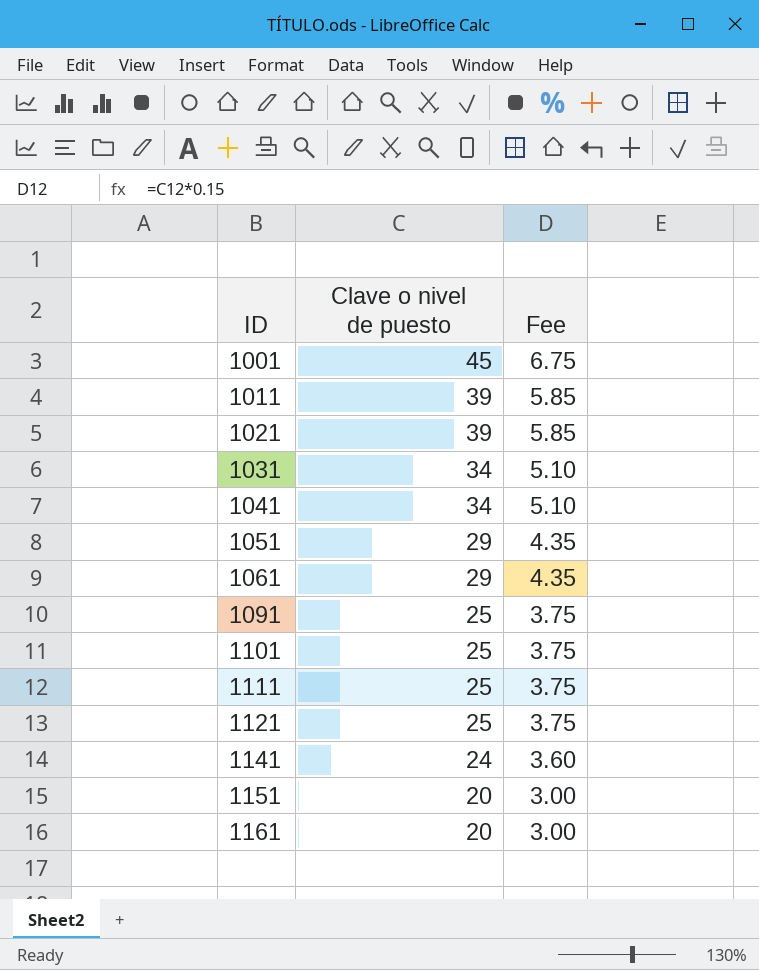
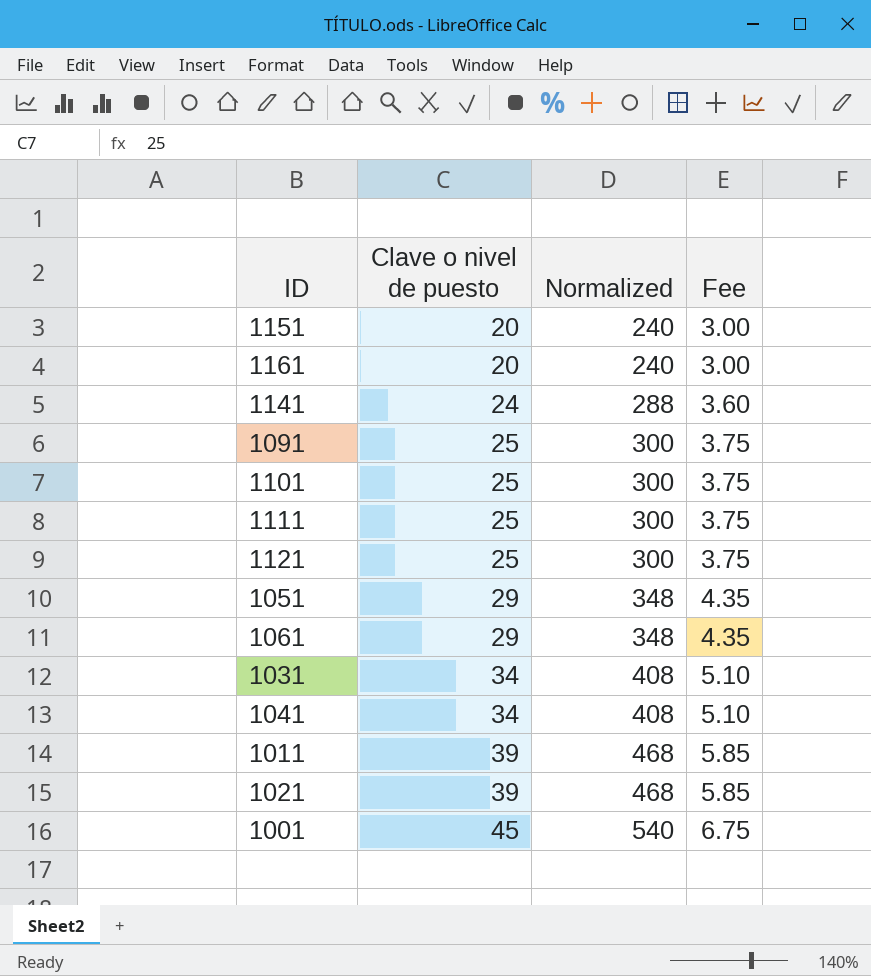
row order: ID ascending -> Clave o nivel de puesto ascending
column Normalized | formula: none -> [Clave o nivel de puesto] * 12

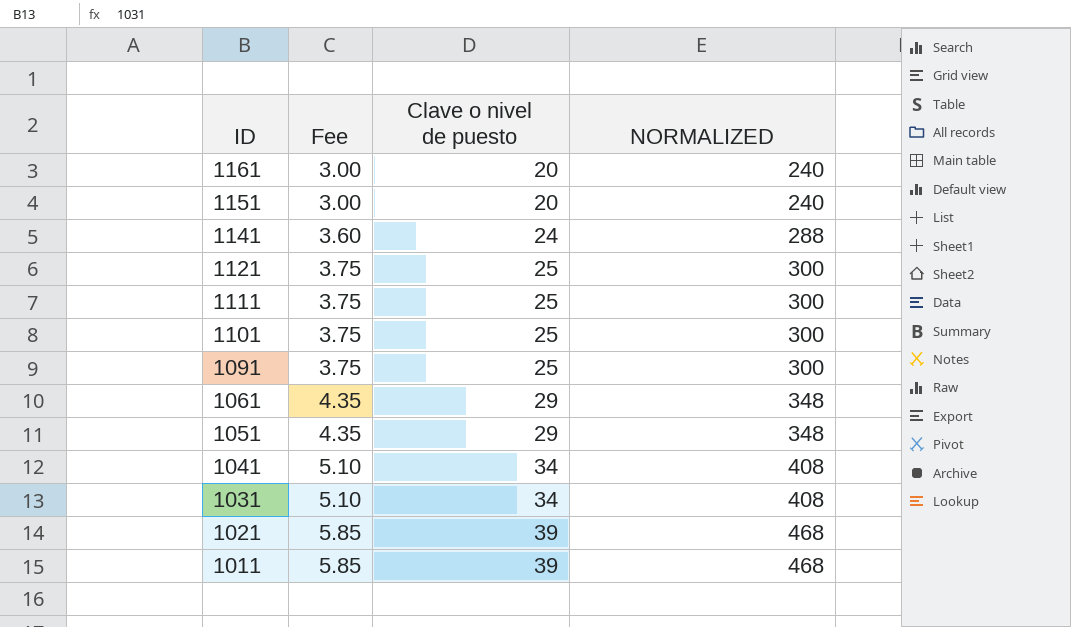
row order: Clave o nivel de puesto ascending -> ID descending
column Fee | position: 4 -> 2
column name: Normalized -> NORMALIZED
row 1001: 45 | 540 | 6.75 -> none

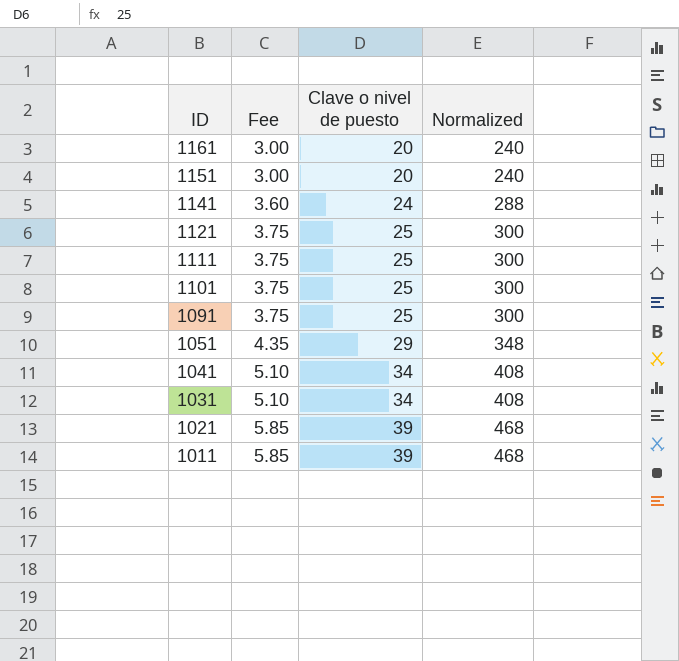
column name: NORMALIZED -> Normalized
row 1061: 4.35 | 29 | 348 -> none

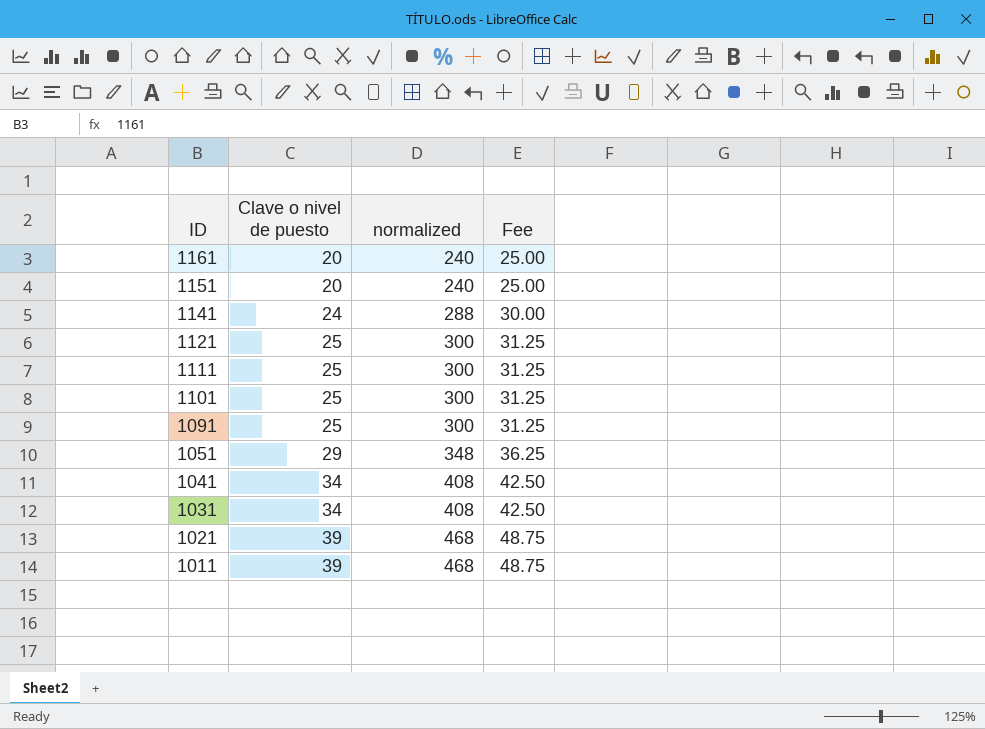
column name: Normalized -> normalized
column Fee | formula: [Clave o nivel de puesto] * 0.15 -> [Clave o nivel de puesto] * 1.25
column Fee | position: 2 -> 4

